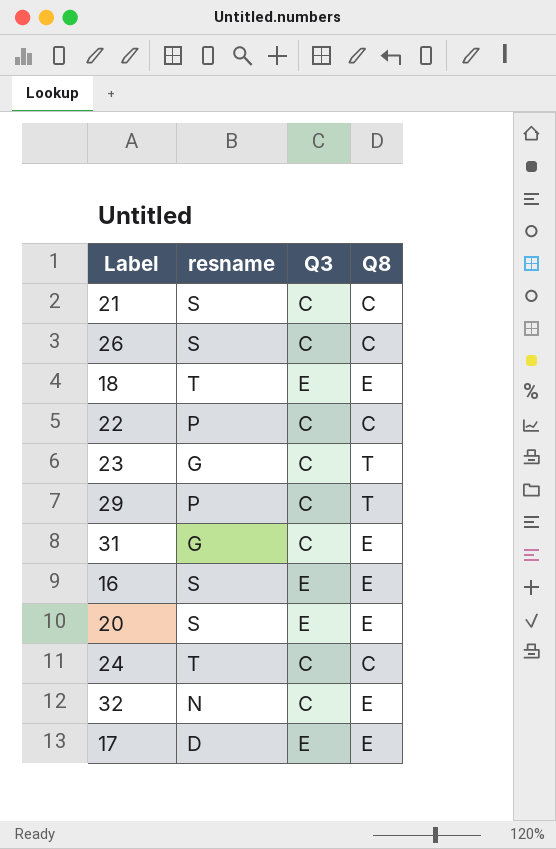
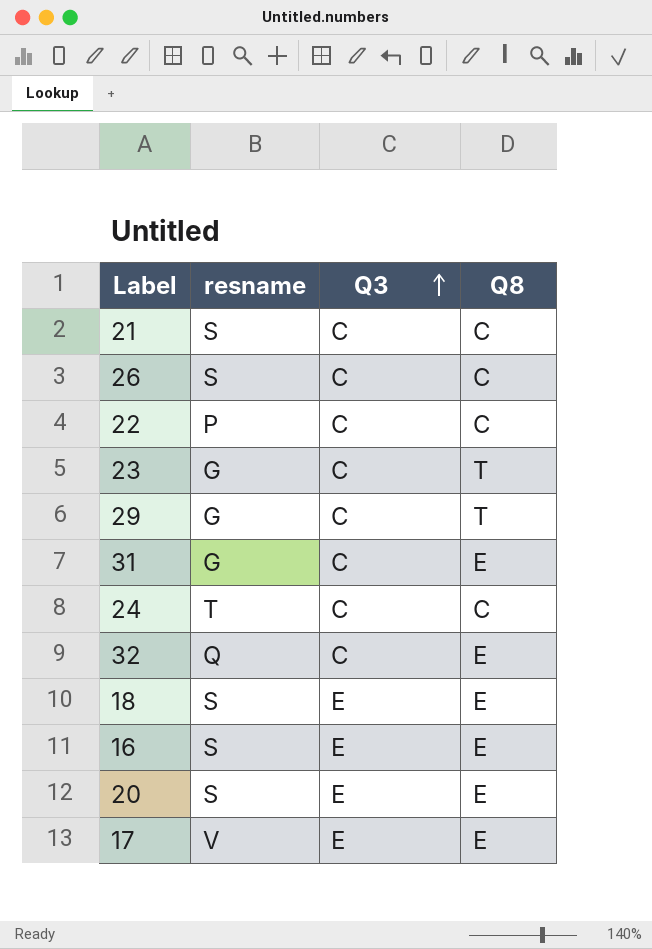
row order: none -> Q3 ascending
29 | resname: P -> G
32 | resname: N -> Q
18 | resname: T -> S
17 | resname: D -> V

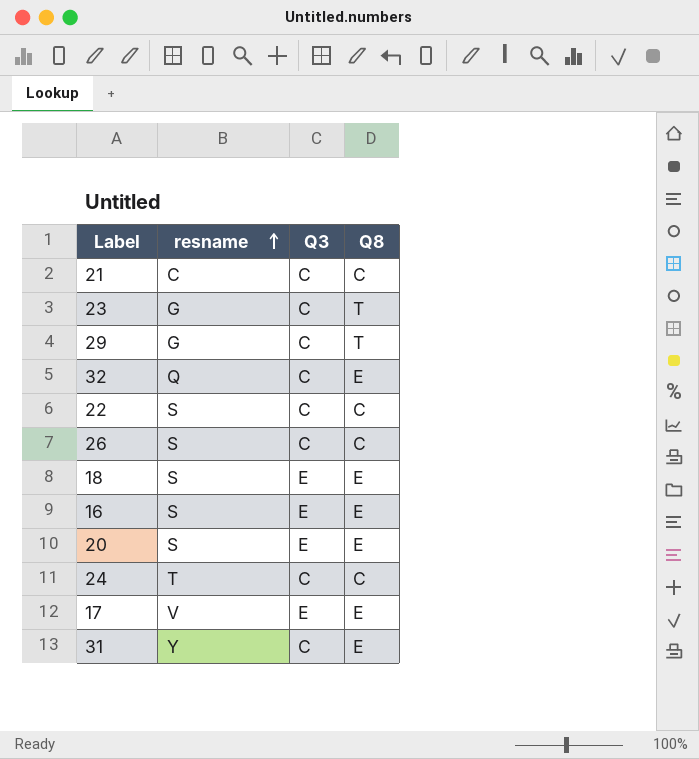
row order: Q3 ascending -> resname ascending
21 | resname: S -> C
22 | resname: P -> S
31 | resname: G -> Y

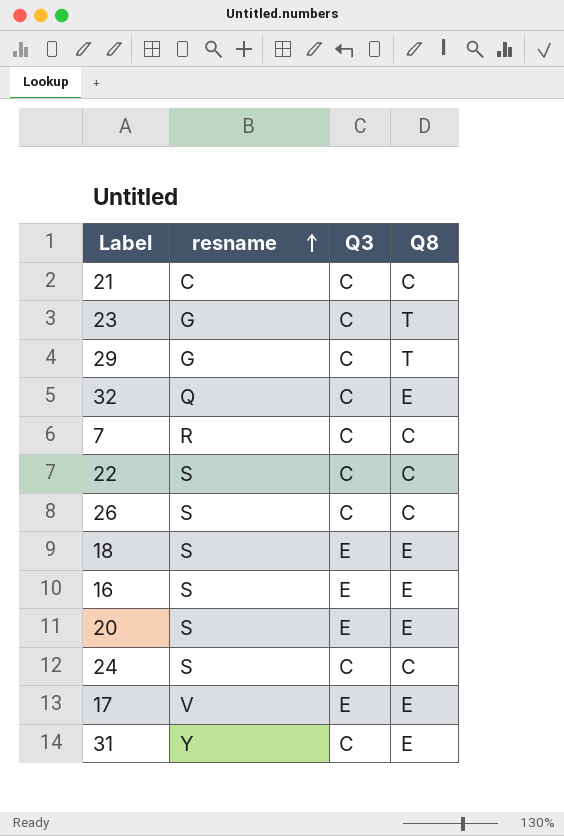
row 7: none -> R | C | C
24 | resname: T -> S

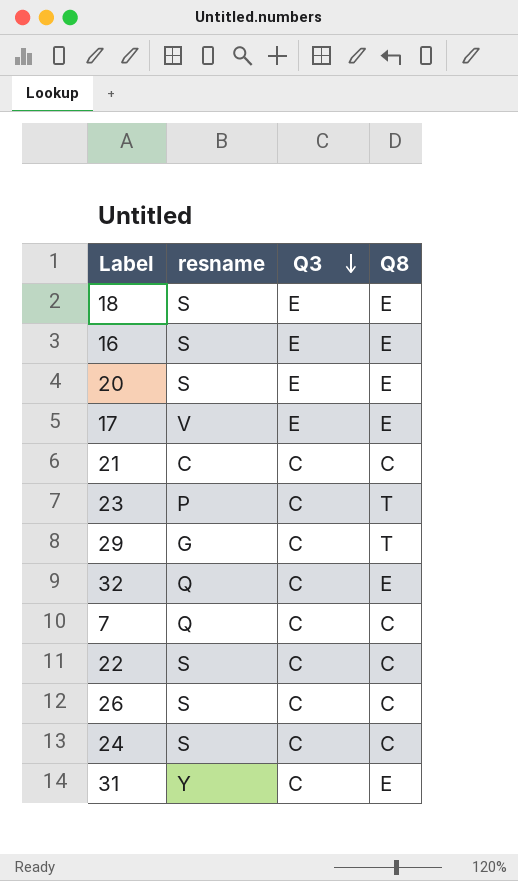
row order: resname ascending -> Q3 descending
23 | resname: G -> P
7 | resname: R -> Q

